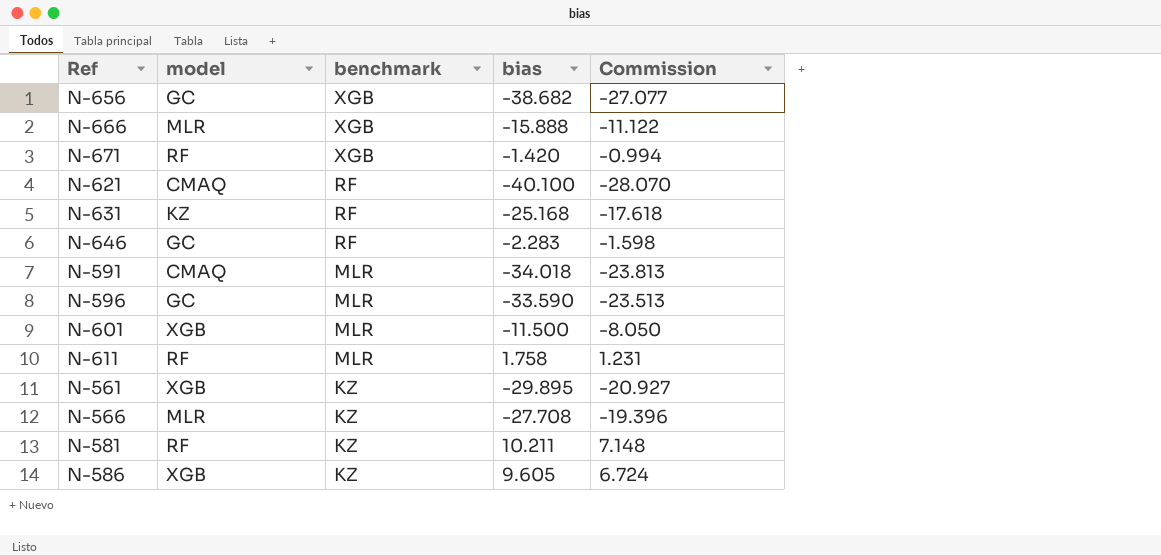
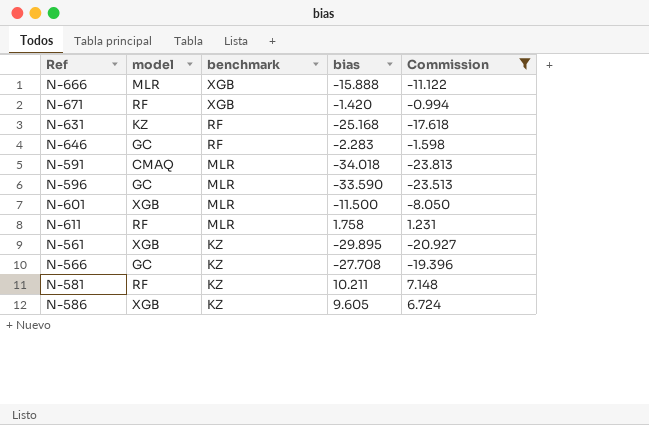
filter: none -> Commission >= -23.813
N-566 | model: MLR -> GC

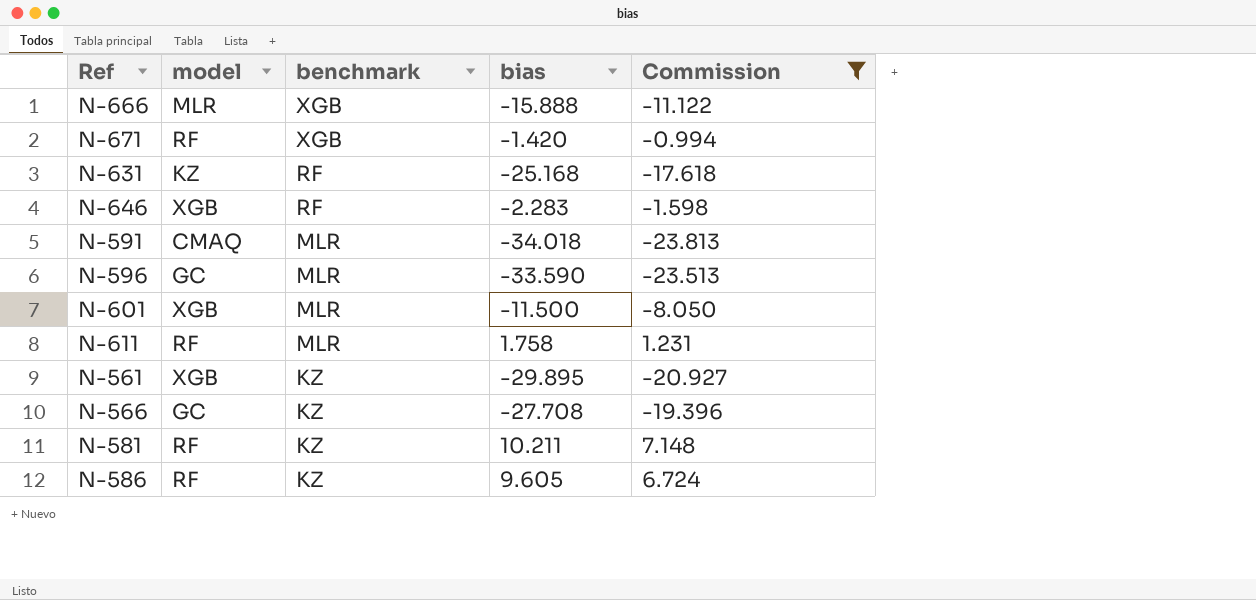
N-646 | model: GC -> XGB
N-586 | model: XGB -> RF

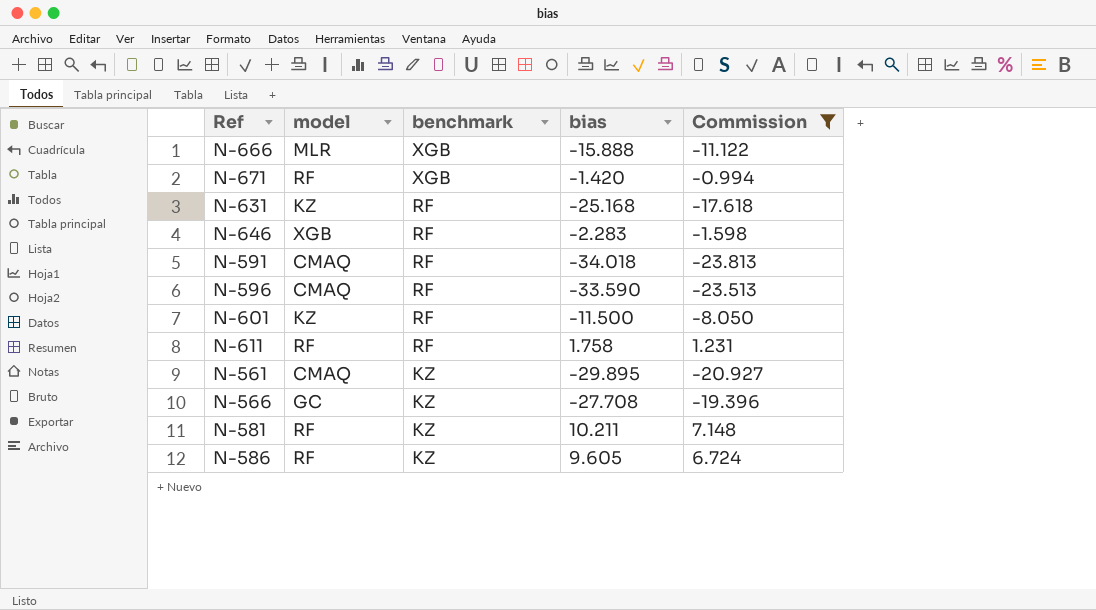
N-591 | benchmark: MLR -> RF
N-596 | model: GC -> CMAQ
N-596 | benchmark: MLR -> RF
N-601 | model: XGB -> KZ
N-601 | benchmark: MLR -> RF
N-611 | benchmark: MLR -> RF
N-561 | model: XGB -> CMAQ

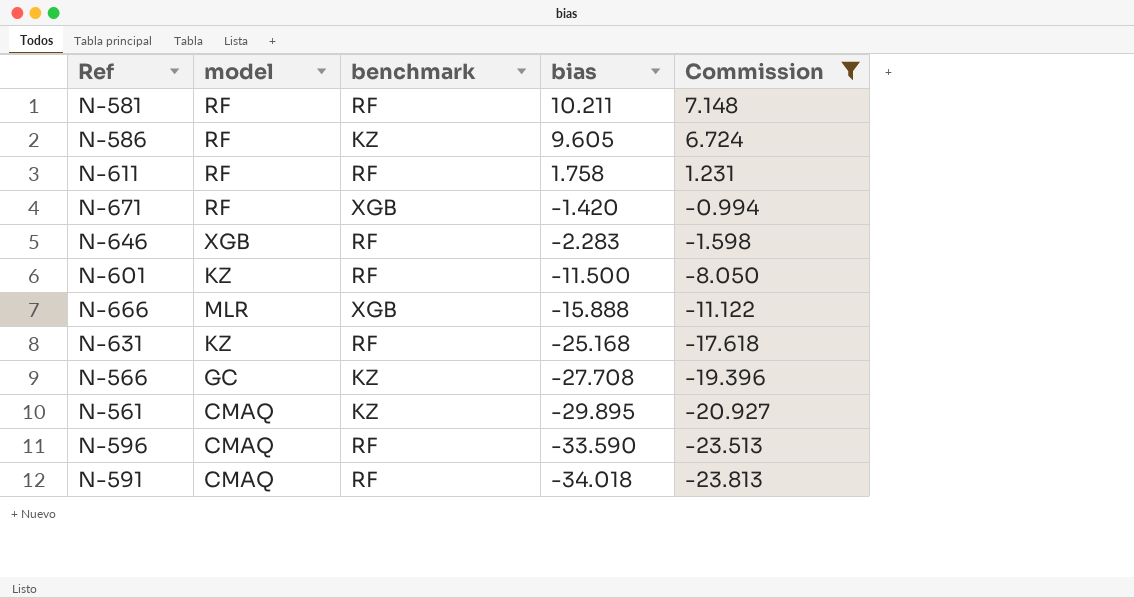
row order: benchmark descending -> bias descending
N-581 | benchmark: KZ -> RF

